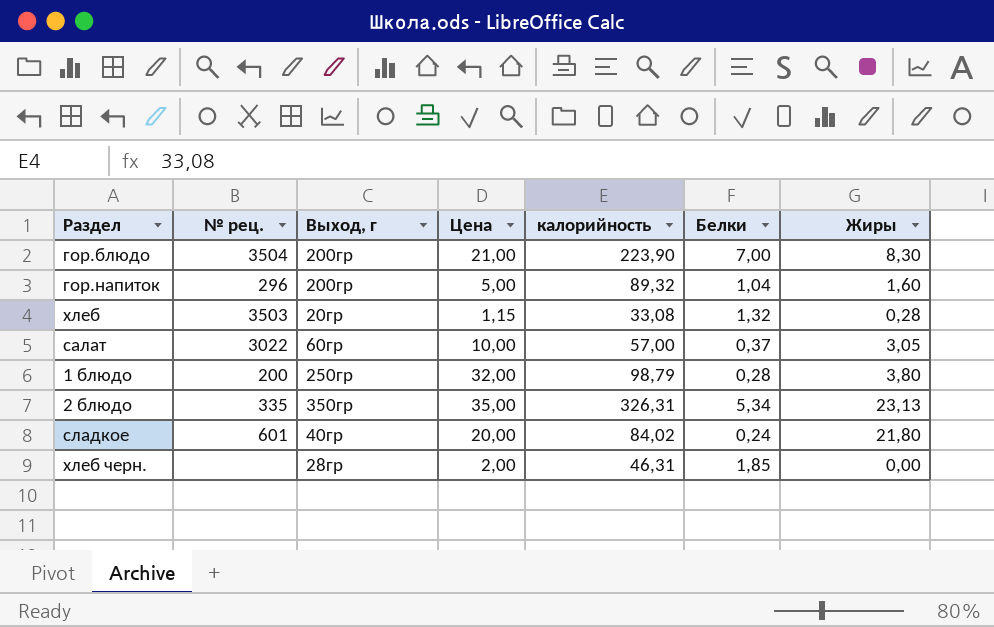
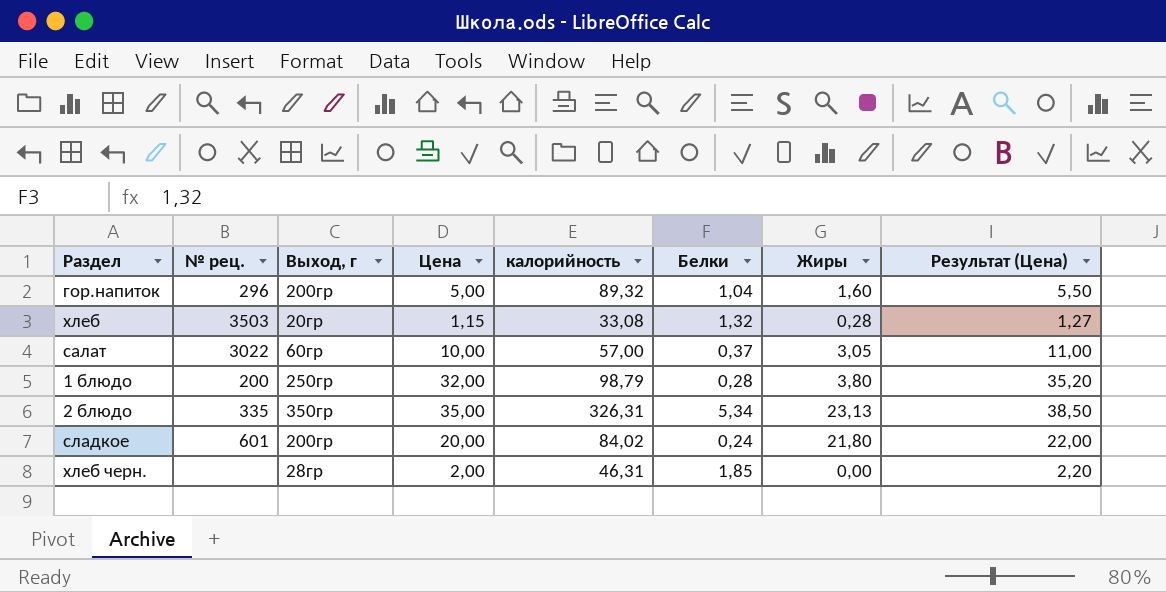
column Результат (Цена) | formula: none -> [Цена] * 1,1
row гор.блюдо: 3504 | 200гр | 21,00 | 223,90 | 7,00 | 8,30 -> none
сладкое | Выход, г: 40гр -> 200гр

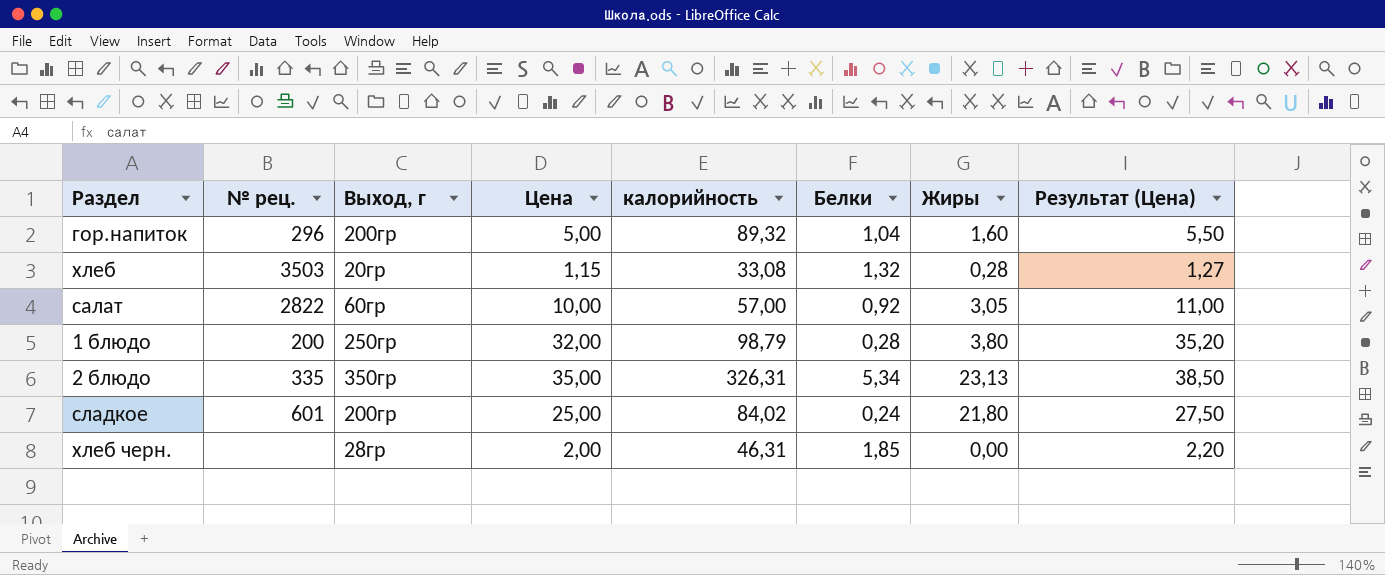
салат | № рец.: 3022 -> 2822
салат | Белки: 0,37 -> 0,92
сладкое | Цена: 20,00 -> 25,00
сладкое | Результат (Цена): 22,00 -> 27,50

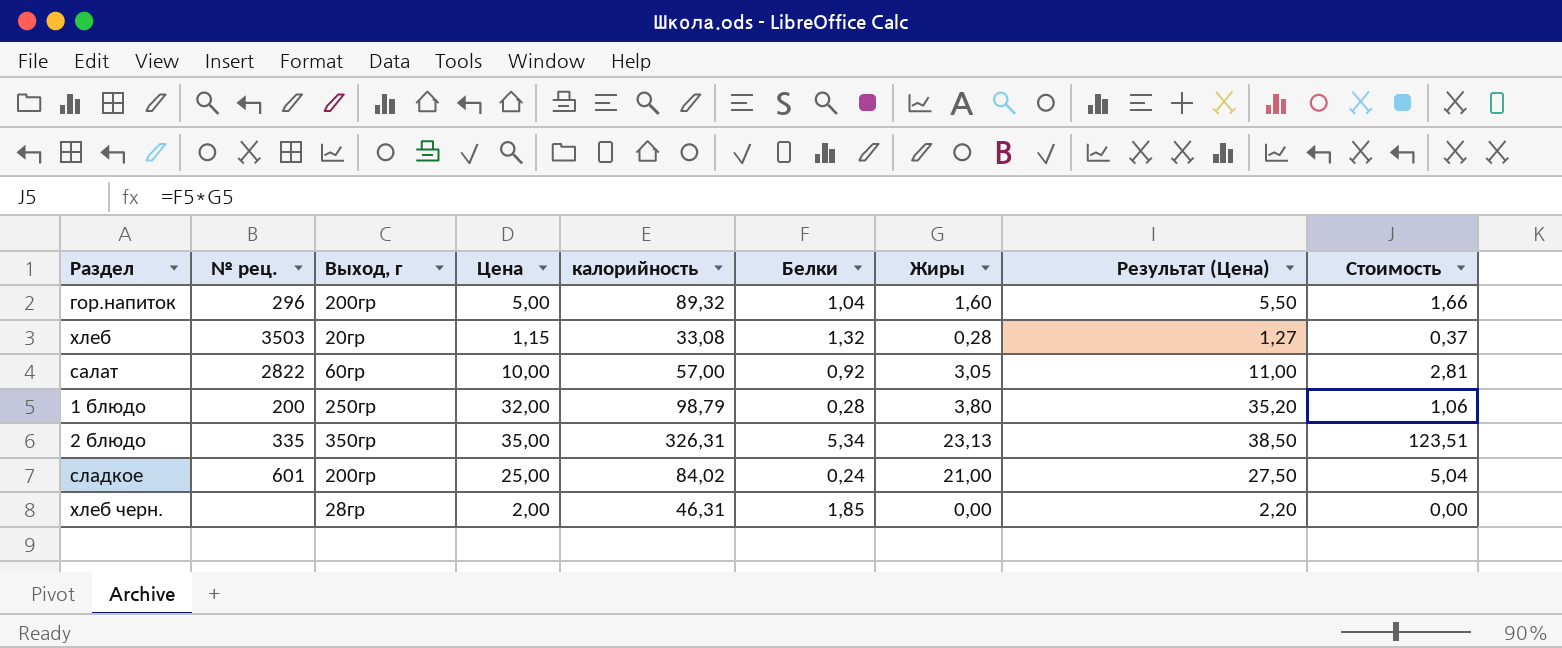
column Стоимость | formula: none -> [Белки] * [Жиры]
сладкое | Жиры: 21,80 -> 21,00

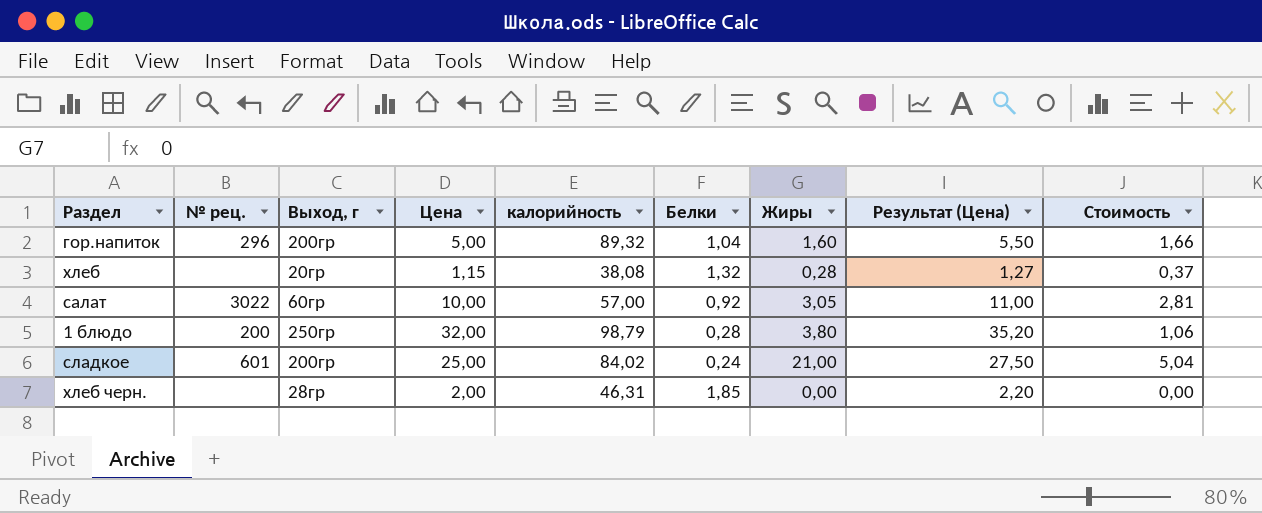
row 2 блюдо: 335 | 350гр | 35,00 | 326,31 | 5,34 | 23,13 | 38,50 | 123,51 -> none
хлеб | № рец.: 3503 -> none
хлеб | калорийность: 33,08 -> 38,08
салат | № рец.: 2822 -> 3022

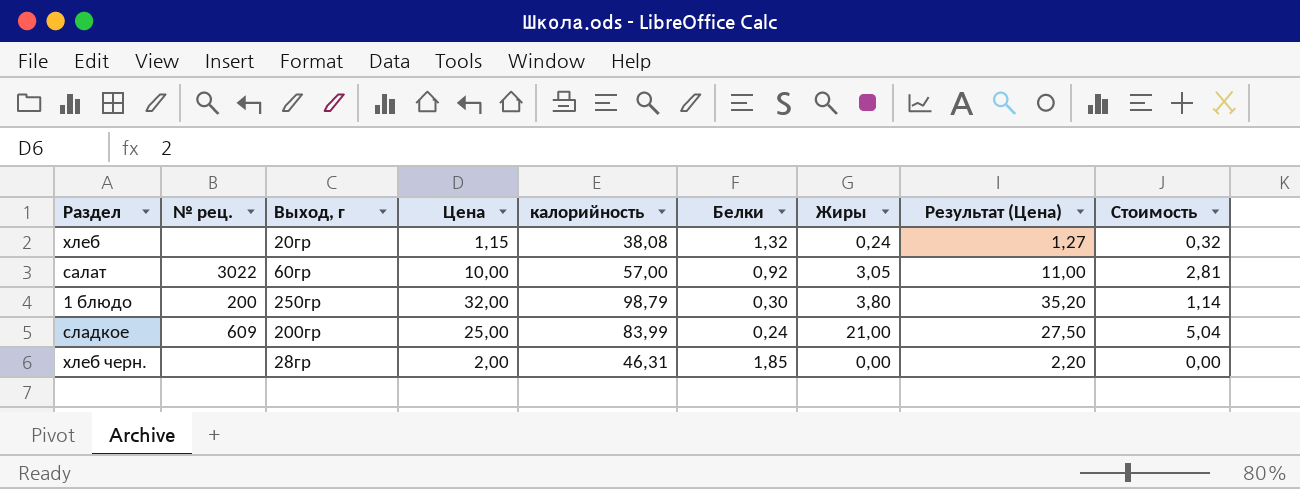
row гор.напиток: 296 | 200гр | 5,00 | 89,32 | 1,04 | 1,60 | 5,50 | 1,66 -> none
хлеб | Жиры: 0,28 -> 0,24
хлеб | Стоимость: 0,37 -> 0,32
1 блюдо | Белки: 0,28 -> 0,30
1 блюдо | Стоимость: 1,06 -> 1,14
сладкое | № рец.: 601 -> 609
сладкое | калорийность: 84,02 -> 83,99

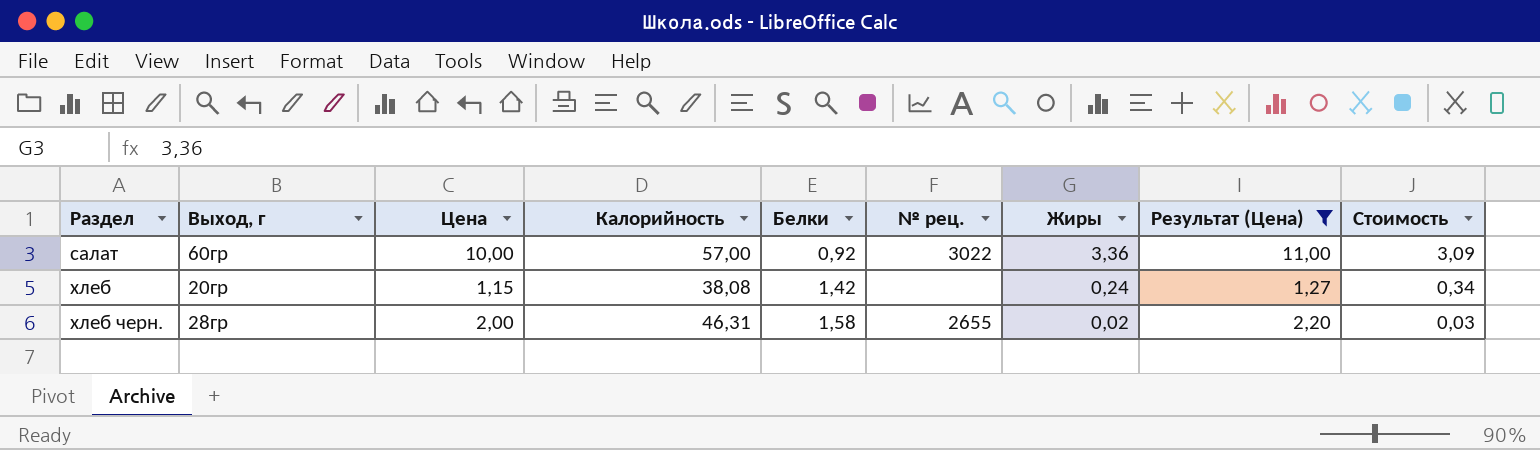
filter: none -> Результат (Цена) <= 11,00
row order: none -> Раздел ascending
column name: калорийность -> Калорийность
column № рец. | position: 2 -> 6
салат | Жиры: 3,05 -> 3,36
салат | Стоимость: 2,81 -> 3,09
хлеб | Белки: 1,32 -> 1,42
хлеб | Стоимость: 0,32 -> 0,34
хлеб черн. | Белки: 1,85 -> 1,58
хлеб черн. | № рец.: none -> 2655
хлеб черн. | Жиры: 0,00 -> 0,02
хлеб черн. | Стоимость: 0,00 -> 0,03

